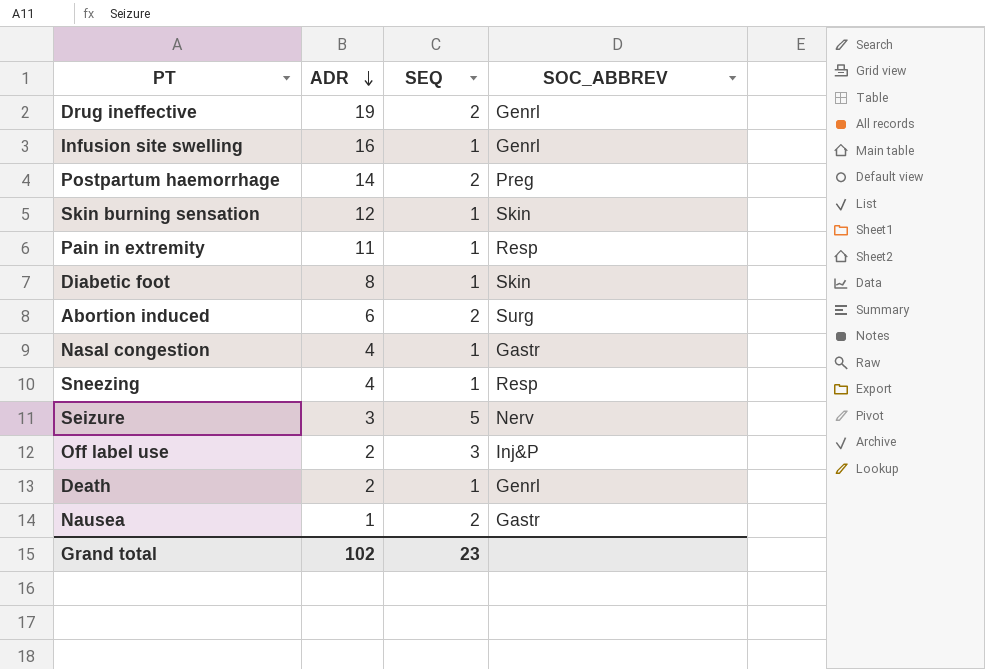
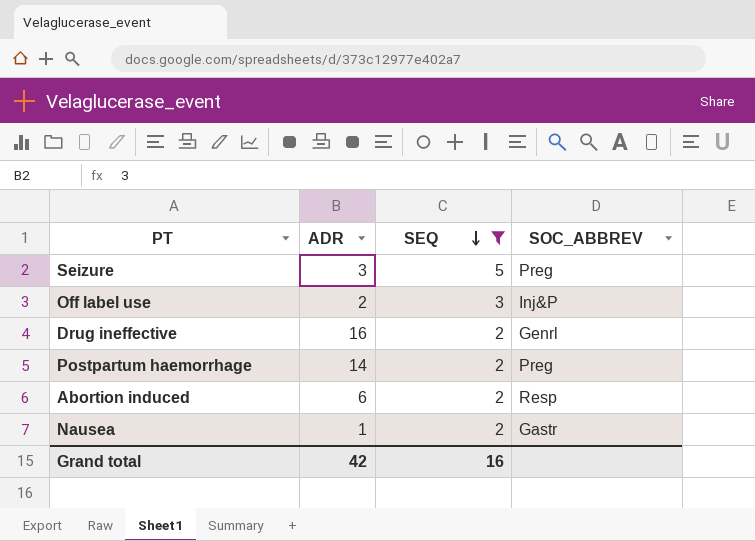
filter: none -> SEQ != 1
row order: ADR descending -> SEQ descending
Seizure | SOC_ABBREV: Nerv -> Preg
Drug ineffective | ADR: 19 -> 16
Abortion induced | SOC_ABBREV: Surg -> Resp
Grand total | ADR: 102 -> 42
Grand total | SEQ: 23 -> 16

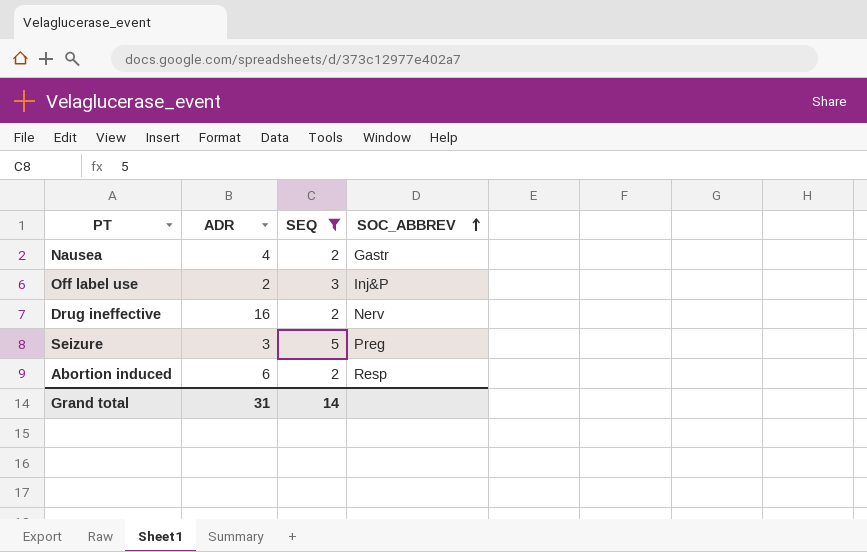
row order: SEQ descending -> SOC_ABBREV ascending
row Postpartum haemorrhage: 14 | 2 | Preg -> none
Nausea | ADR: 1 -> 4
Drug ineffective | SOC_ABBREV: Genrl -> Nerv
Grand total | ADR: 42 -> 31
Grand total | SEQ: 16 -> 14

